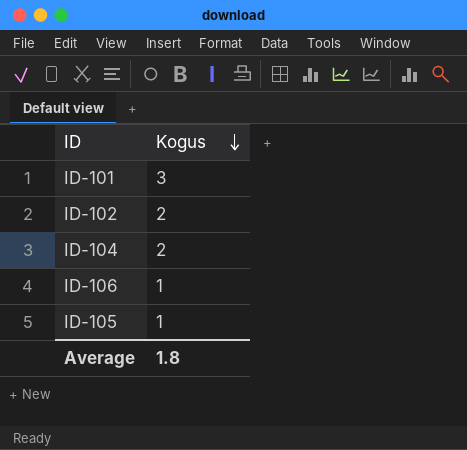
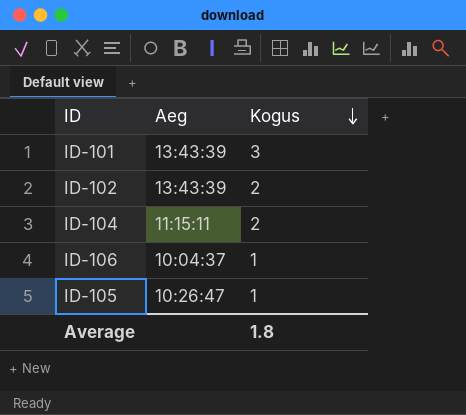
column Aeg | position: none -> 2

